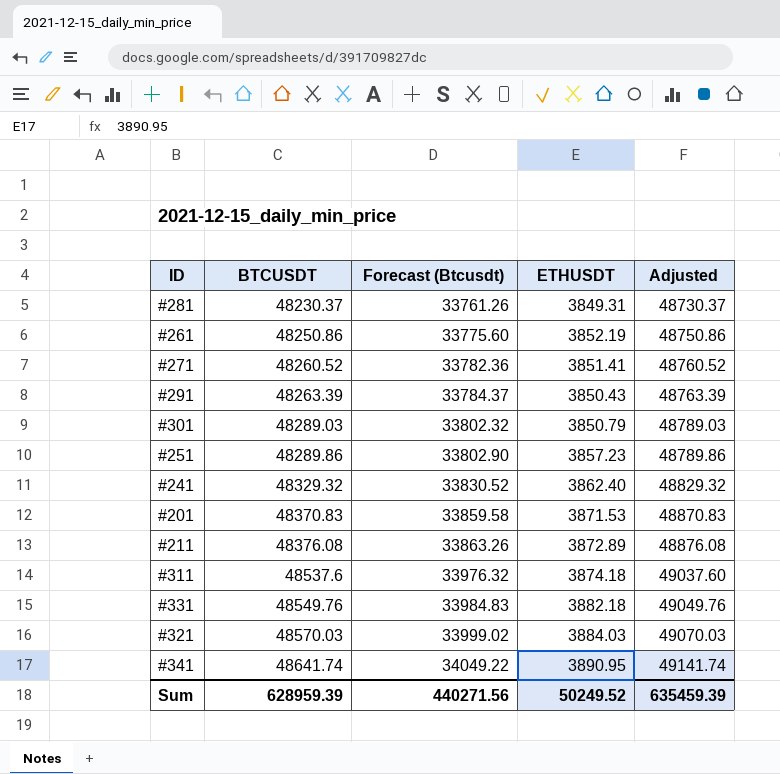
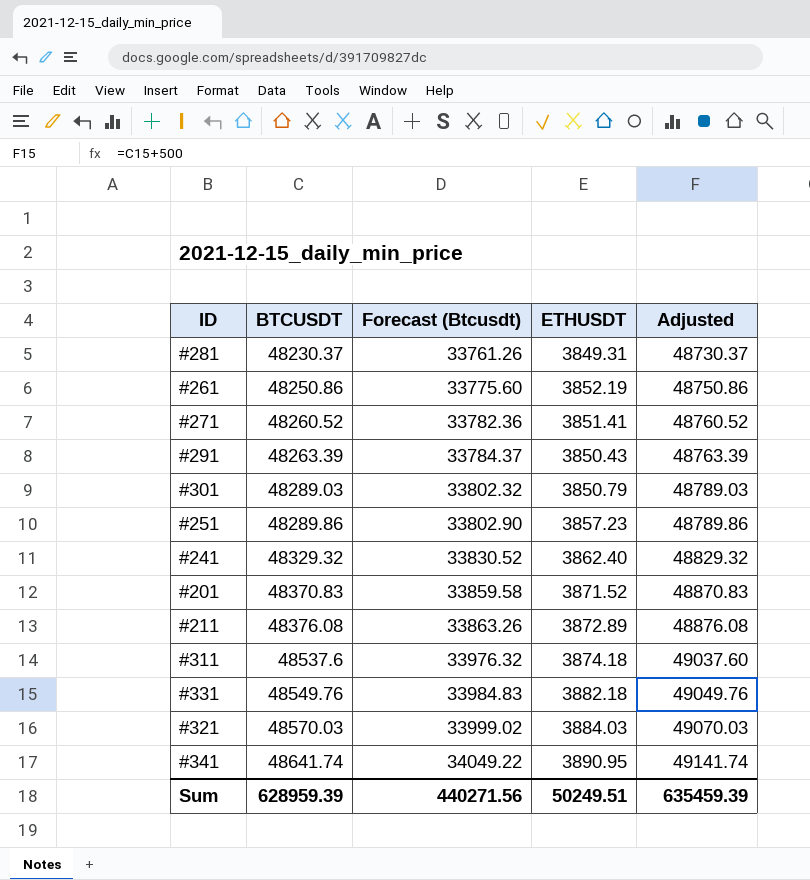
#201 | ETHUSDT: 3871.53 -> 3871.52
Sum | ETHUSDT: 50249.52 -> 50249.51

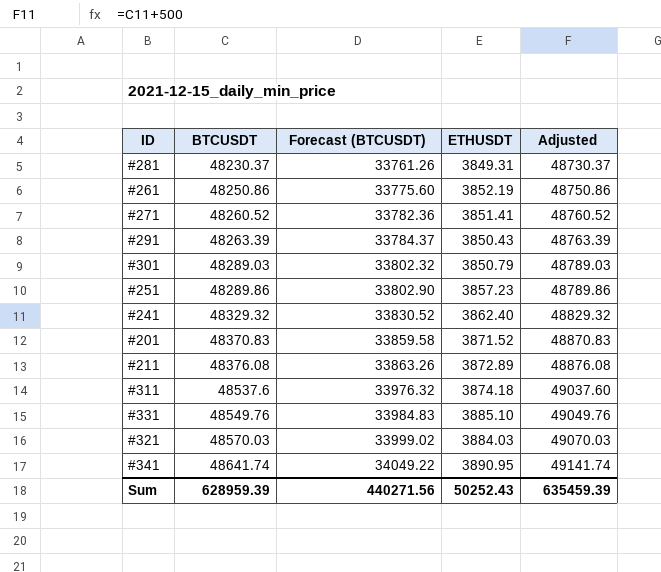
column name: Forecast (Btcusdt) -> Forecast (BTCUSDT)
#331 | ETHUSDT: 3882.18 -> 3885.10
Sum | ETHUSDT: 50249.51 -> 50252.43

